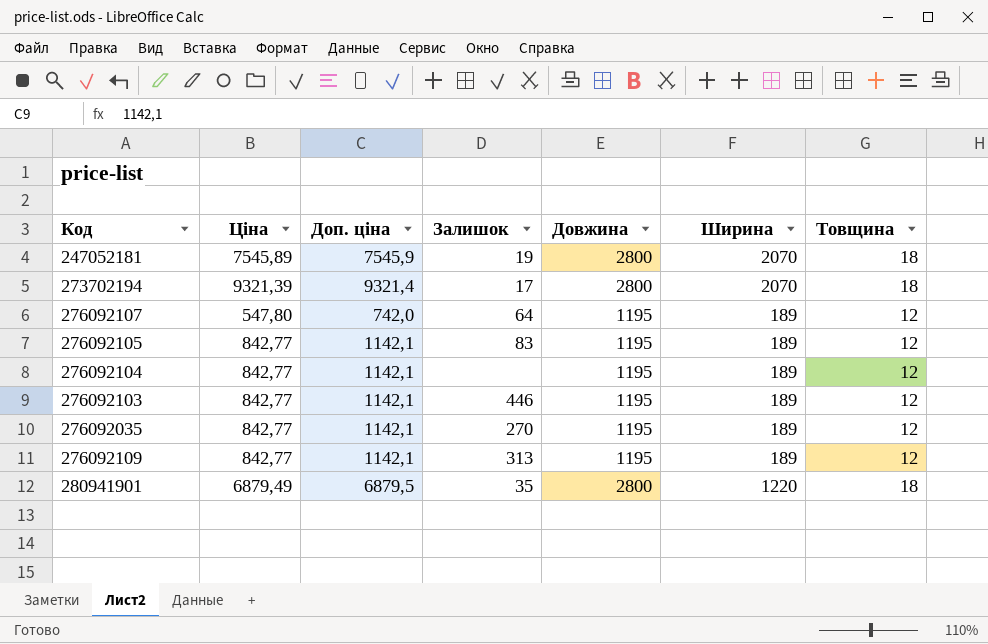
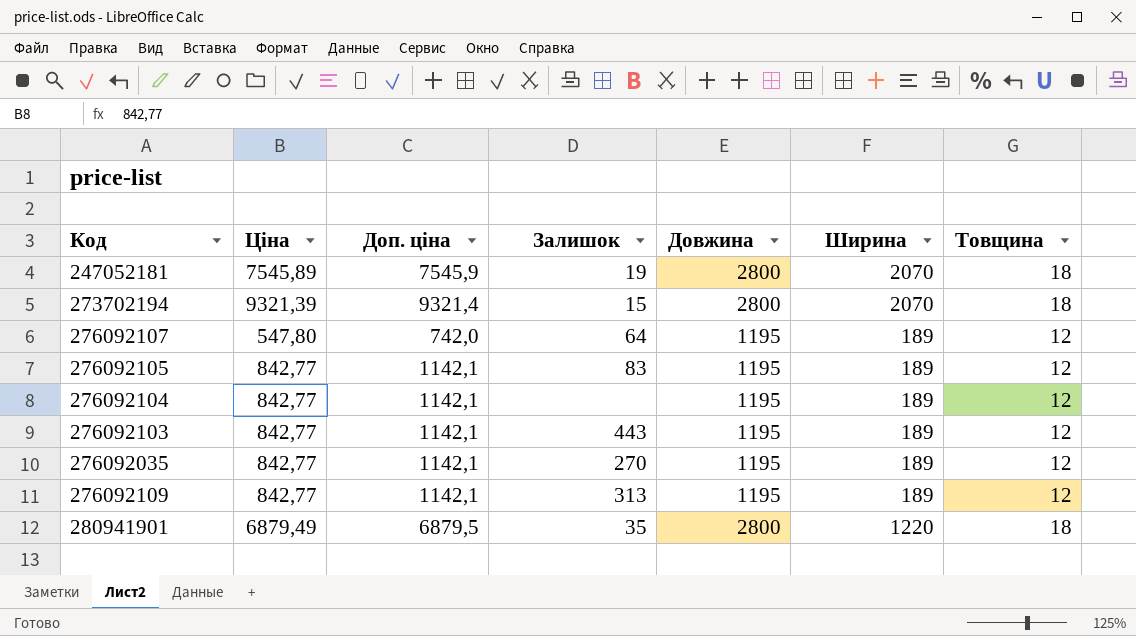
273702194 | Залишок: 17 -> 15
276092103 | Залишок: 446 -> 443

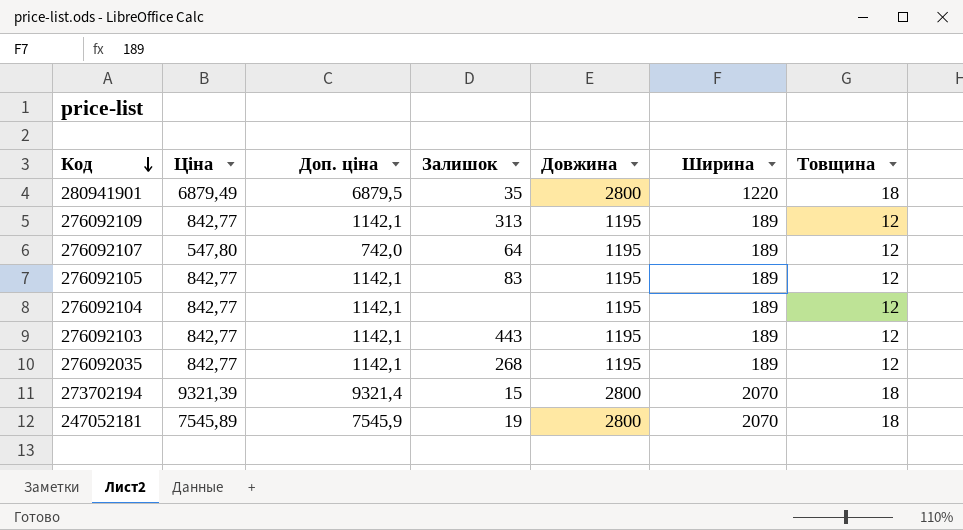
row order: none -> Код descending
276092035 | Залишок: 270 -> 268

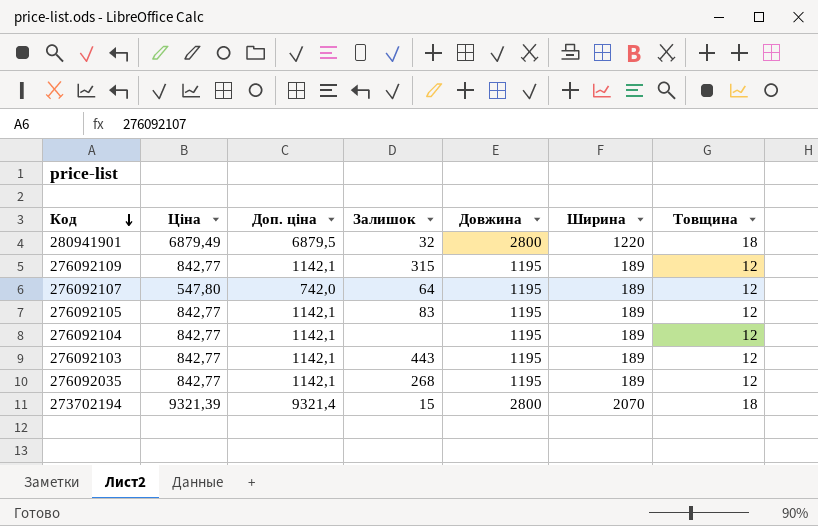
row 247052181: 7545,89 | 7545,9 | 19 | 2800 | 2070 | 18 -> none
280941901 | Залишок: 35 -> 32
276092109 | Залишок: 313 -> 315

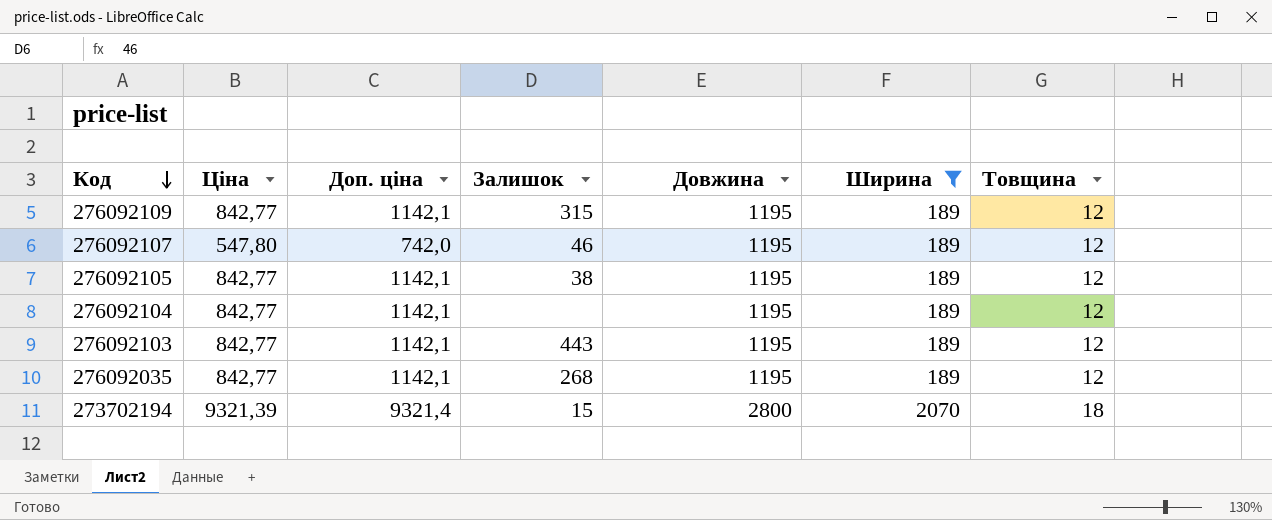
filter: none -> Ширина != 1220
276092107 | Залишок: 64 -> 46
276092105 | Залишок: 83 -> 38

